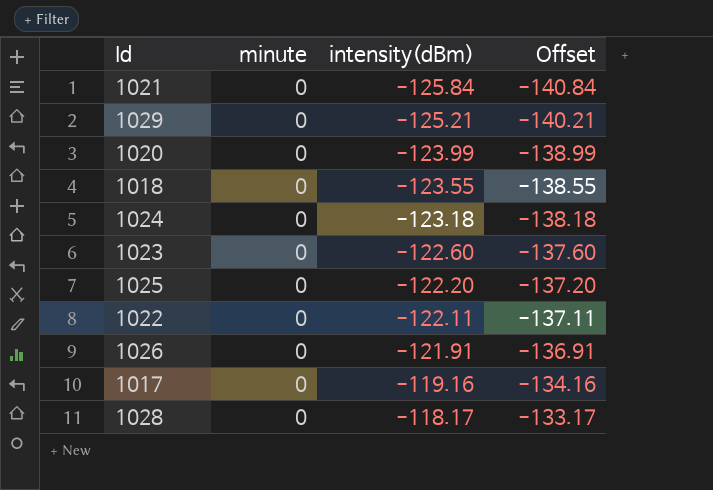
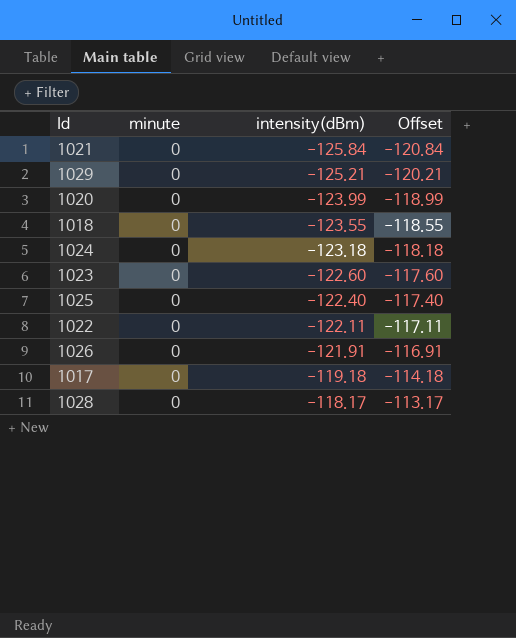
column Offset | formula: [intensity(dBm)] - 15 -> [intensity(dBm)] + 5
1025 | intensity(dBm): -122.20 -> -122.40
1017 | intensity(dBm): -119.16 -> -119.18

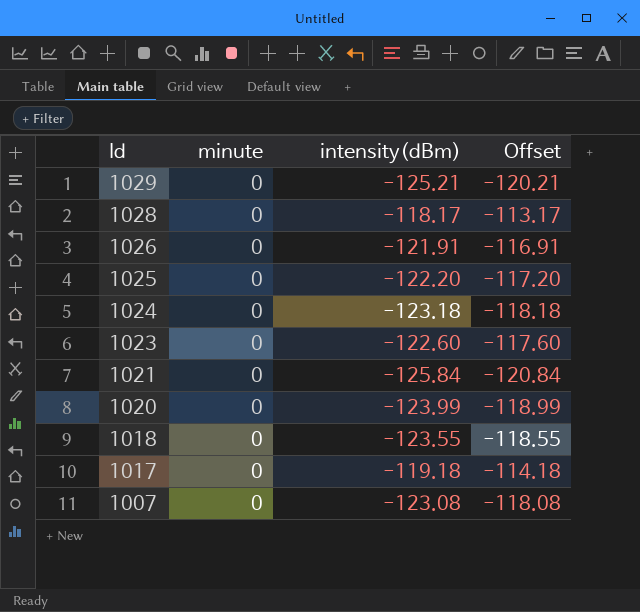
row order: intensity(dBm) ascending -> Id descending
row 1022: 0 | -122.11 | -117.11 -> none
1025 | intensity(dBm): -122.40 -> -122.20
1025 | Offset: -117.40 -> -117.20
row 1007: none -> 0 | -123.08 | -118.08

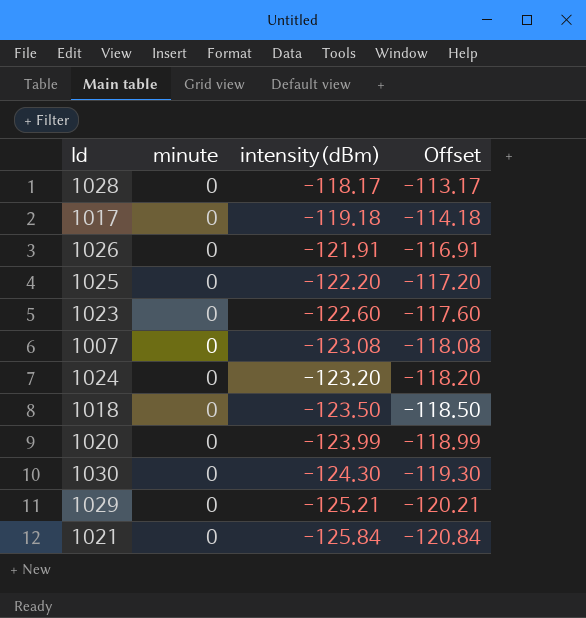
row order: Id descending -> intensity(dBm) descending
1024 | intensity(dBm): -123.18 -> -123.20
1024 | Offset: -118.18 -> -118.20
1018 | intensity(dBm): -123.55 -> -123.50
1018 | Offset: -118.55 -> -118.50
row 1030: none -> 0 | -124.30 | -119.30

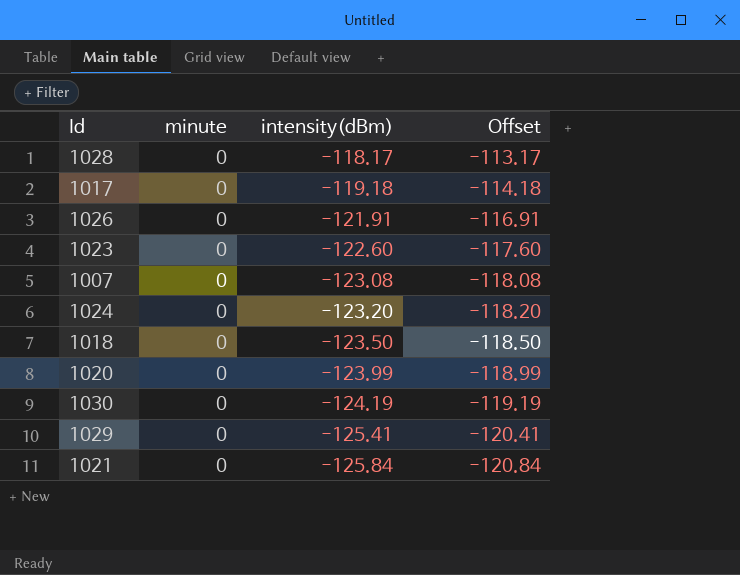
row 1025: 0 | -122.20 | -117.20 -> none
1030 | intensity(dBm): -124.30 -> -124.19
1030 | Offset: -119.30 -> -119.19
1029 | intensity(dBm): -125.21 -> -125.41
1029 | Offset: -120.21 -> -120.41

